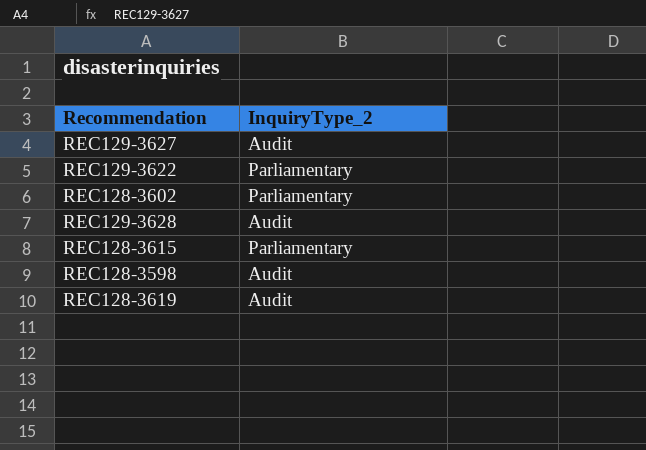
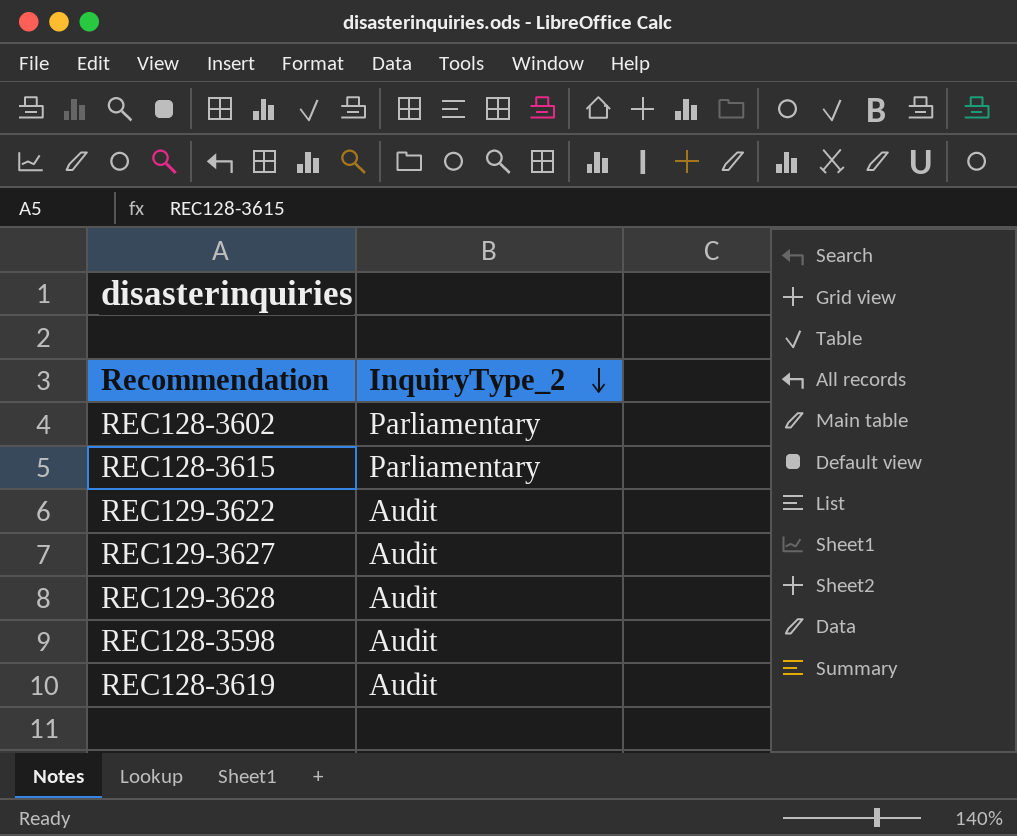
row order: none -> InquiryType_2 descending
REC129-3622 | InquiryType_2: Parliamentary -> Audit

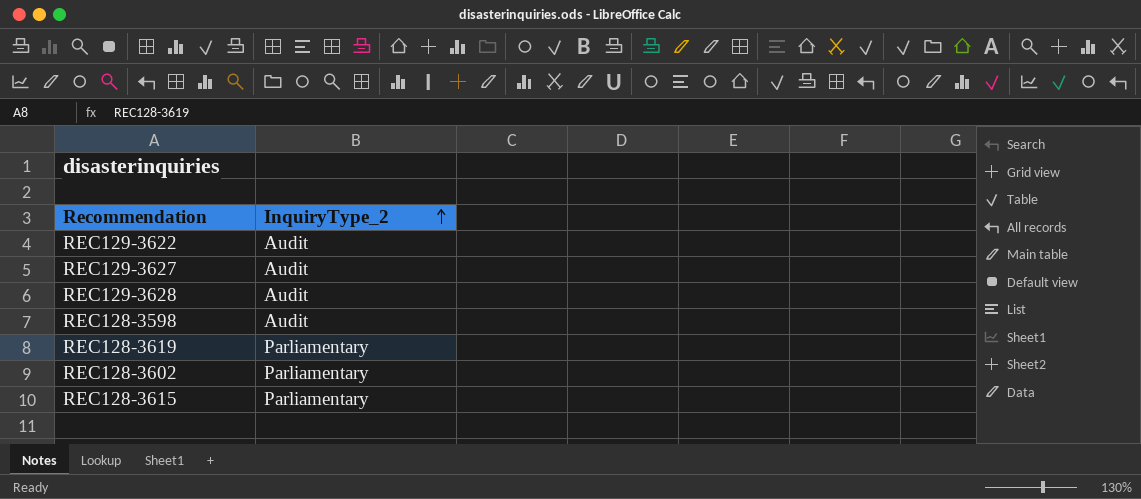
row order: InquiryType_2 descending -> InquiryType_2 ascending
REC128-3619 | InquiryType_2: Audit -> Parliamentary

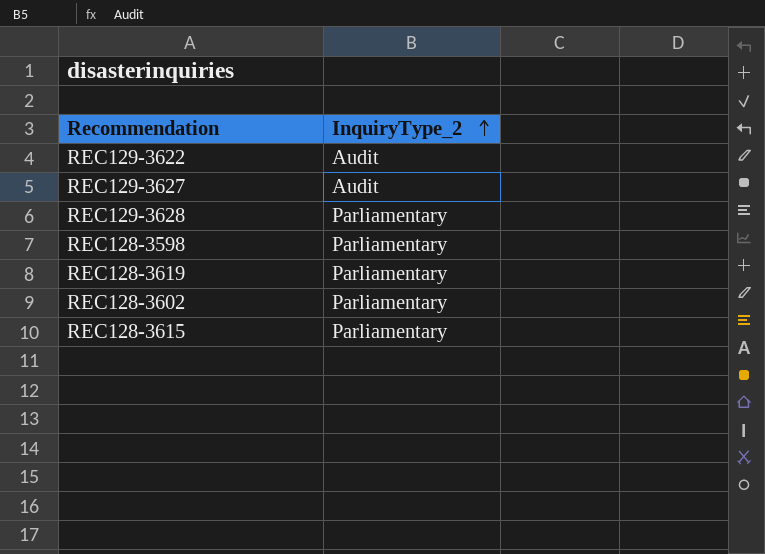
REC129-3628 | InquiryType_2: Audit -> Parliamentary
REC128-3598 | InquiryType_2: Audit -> Parliamentary

